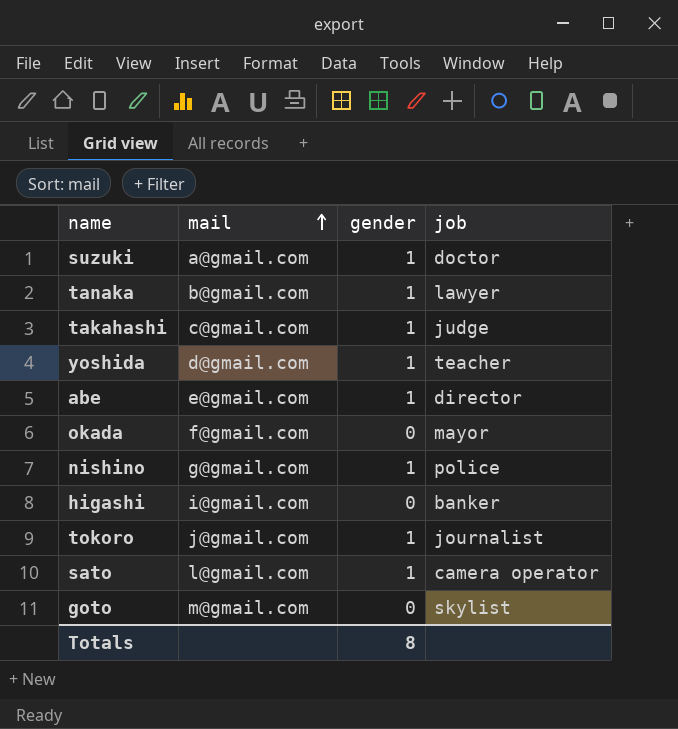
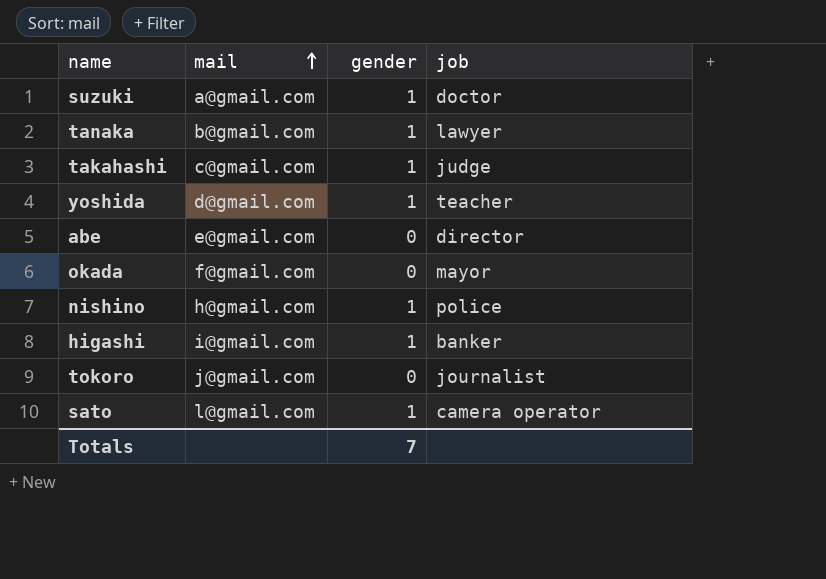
row goto: m@gmail.com | 0 | skylist -> none
abe | gender: 1 -> 0
nishino | mail: g@gmail.com -> h@gmail.com
higashi | gender: 0 -> 1
tokoro | gender: 1 -> 0
Totals | gender: 8 -> 7

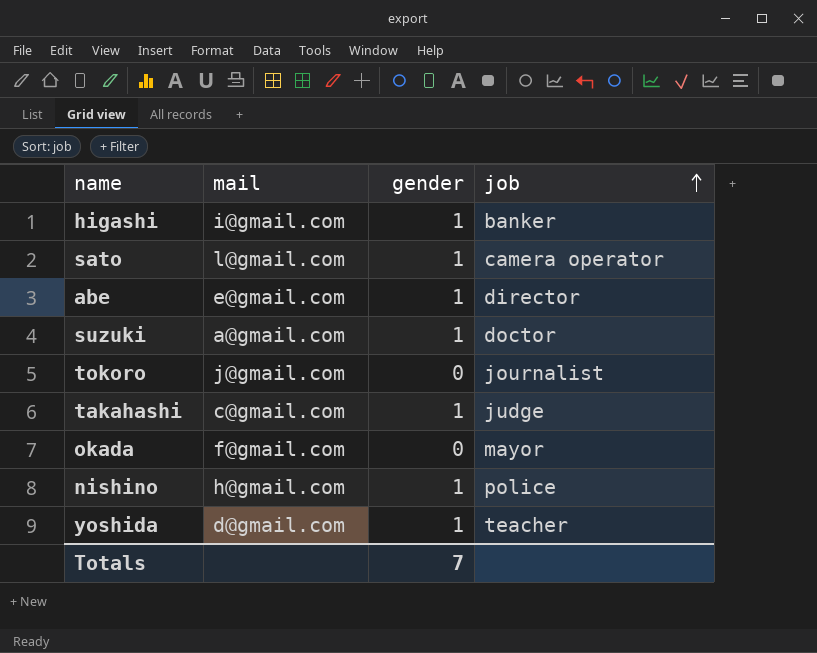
row order: mail ascending -> job ascending
row tanaka: b@gmail.com | 1 | lawyer -> none
abe | gender: 0 -> 1

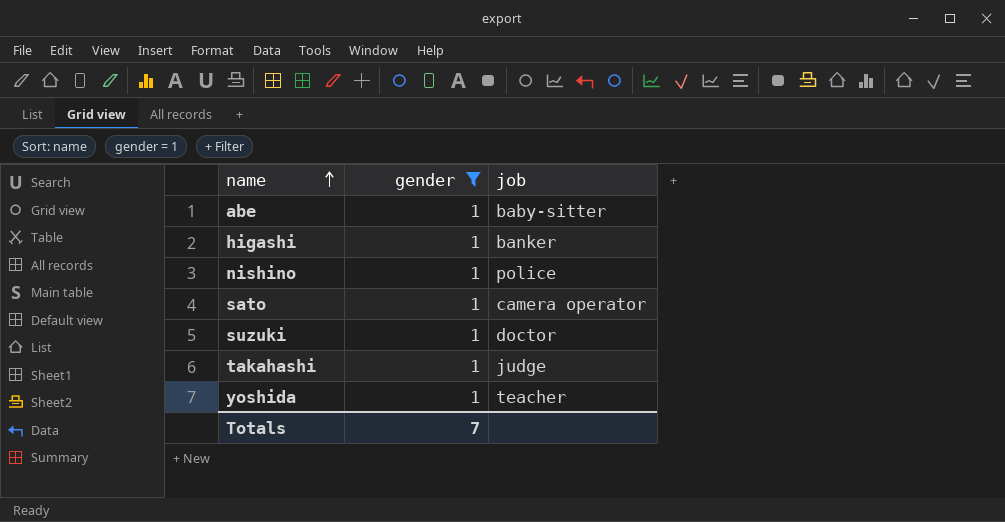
filter: none -> gender = 1
row order: job ascending -> name ascending
column mail | position: 2 -> none
abe | job: director -> baby-sitter

